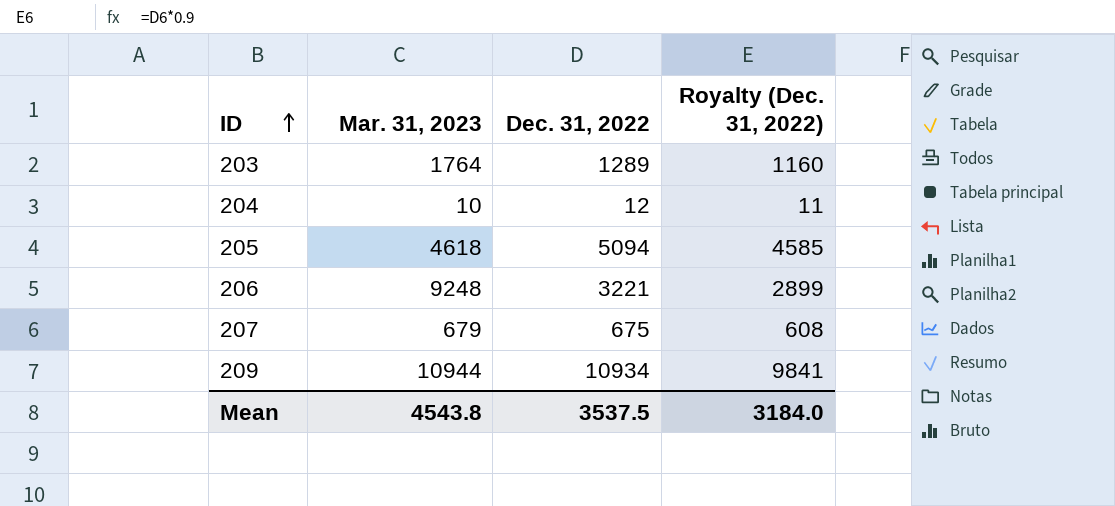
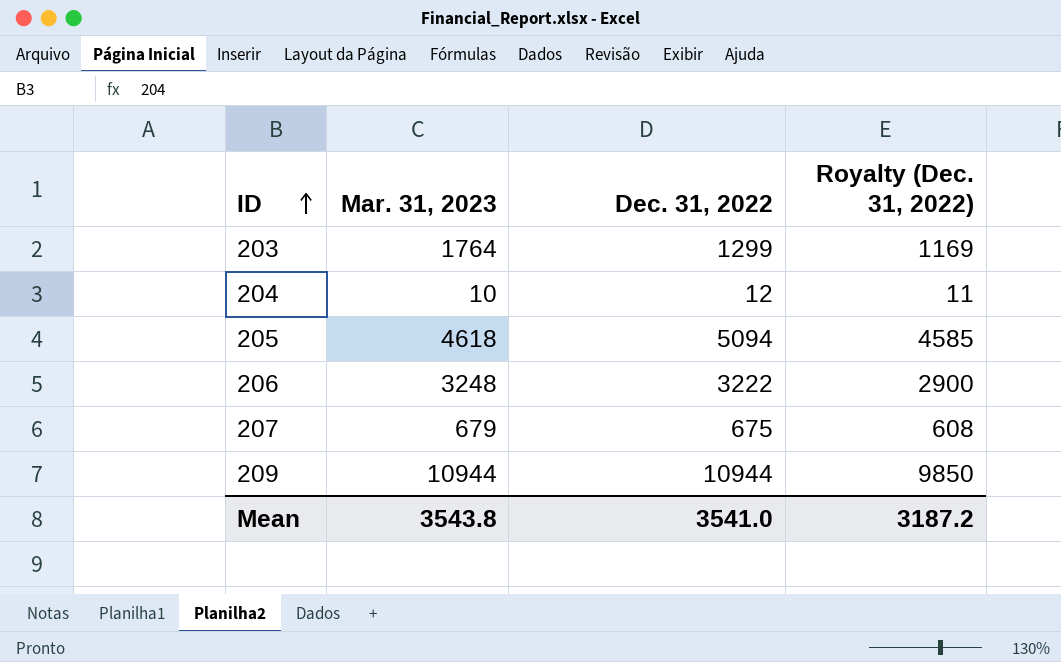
203 | Dec. 31, 2022: 1289 -> 1299
203 | Royalty (Dec. 31, 2022): 1160 -> 1169
206 | Mar. 31, 2023: 9248 -> 3248
206 | Dec. 31, 2022: 3221 -> 3222
206 | Royalty (Dec. 31, 2022): 2899 -> 2900
209 | Dec. 31, 2022: 10934 -> 10944
209 | Royalty (Dec. 31, 2022): 9841 -> 9850
Mean | Mar. 31, 2023: 4543.8 -> 3543.8
Mean | Dec. 31, 2022: 3537.5 -> 3541.0
Mean | Royalty (Dec. 31, 2022): 3184.0 -> 3187.2

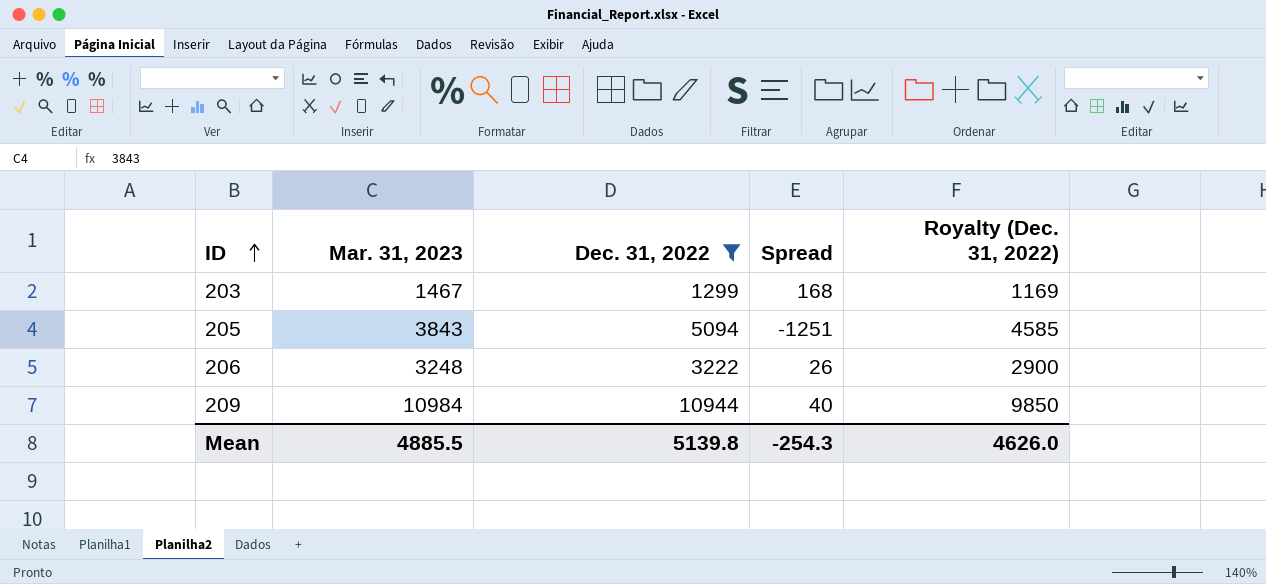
filter: none -> Dec. 31, 2022 >= 1299
column Spread | formula: none -> [Mar. 31, 2023] - [Dec. 31, 2022]
203 | Mar. 31, 2023: 1764 -> 1467
205 | Mar. 31, 2023: 4618 -> 3843
209 | Mar. 31, 2023: 10944 -> 10984
Mean | Mar. 31, 2023: 3543.8 -> 4885.5
Mean | Dec. 31, 2022: 3541.0 -> 5139.8
Mean | Royalty (Dec. 31, 2022): 3187.2 -> 4626.0

